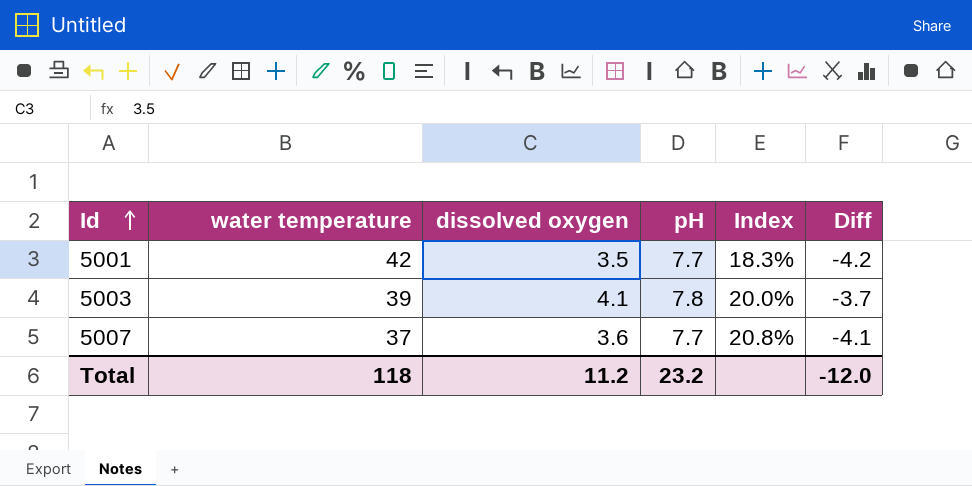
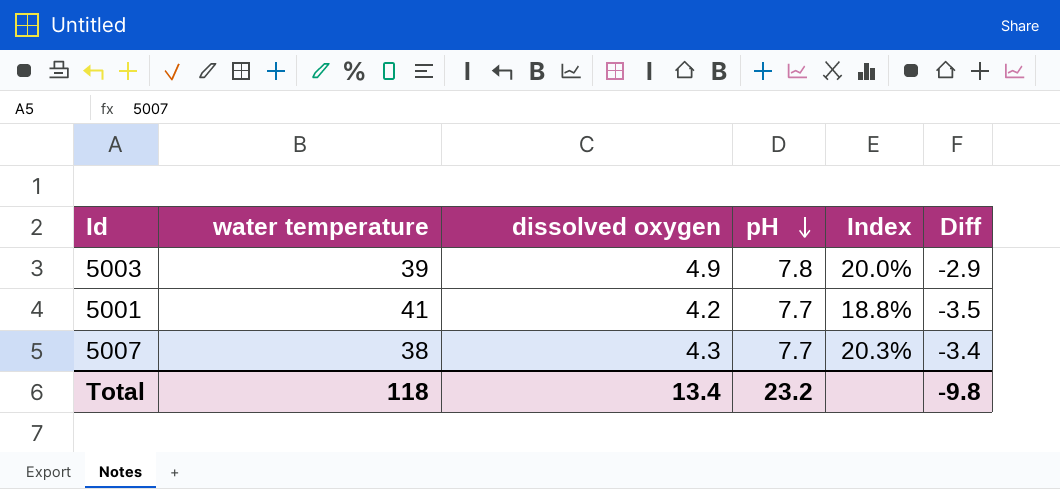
row order: Id ascending -> pH descending
5003 | dissolved oxygen: 4.1 -> 4.9
5003 | Diff: -3.7 -> -2.9
5001 | water temperature: 42 -> 41
5001 | dissolved oxygen: 3.5 -> 4.2
5001 | Index: 18.3% -> 18.8%
5001 | Diff: -4.2 -> -3.5
5007 | water temperature: 37 -> 38
5007 | dissolved oxygen: 3.6 -> 4.3
5007 | Index: 20.8% -> 20.3%
5007 | Diff: -4.1 -> -3.4
Total | dissolved oxygen: 11.2 -> 13.4
Total | Diff: -12.0 -> -9.8

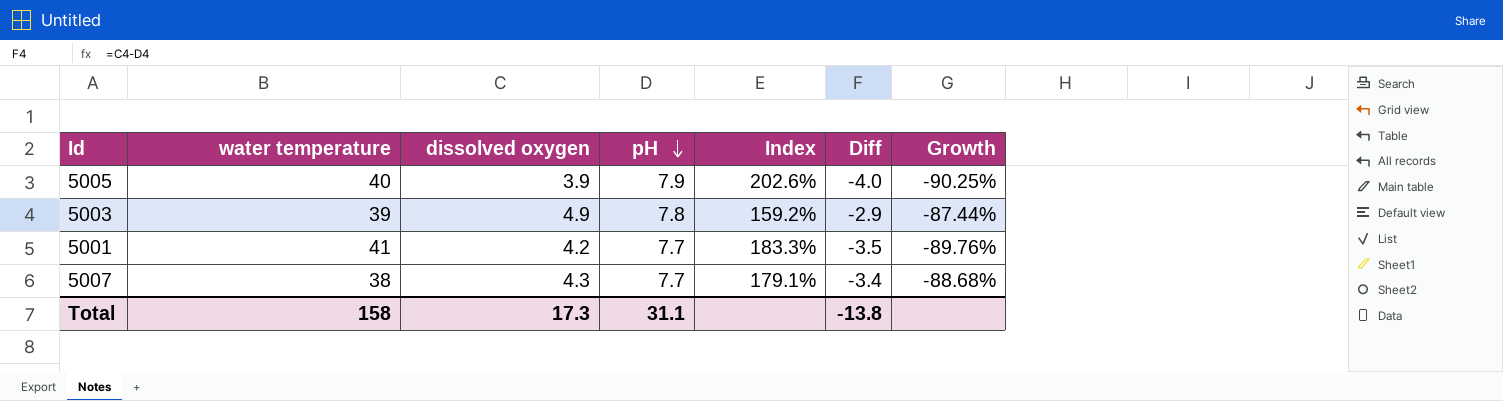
column Index | formula: [pH] / [water temperature] -> [pH] / [dissolved oxygen]
column Growth | formula: none -> ([dissolved oxygen] - [water temperature]) / [water temperature]
row 5005: none -> 40 | 3.9 | 7.9 | 202.6% | -4.0 | -90.25%
Total | water temperature: 118 -> 158
Total | dissolved oxygen: 13.4 -> 17.3
Total | pH: 23.2 -> 31.1
Total | Diff: -9.8 -> -13.8

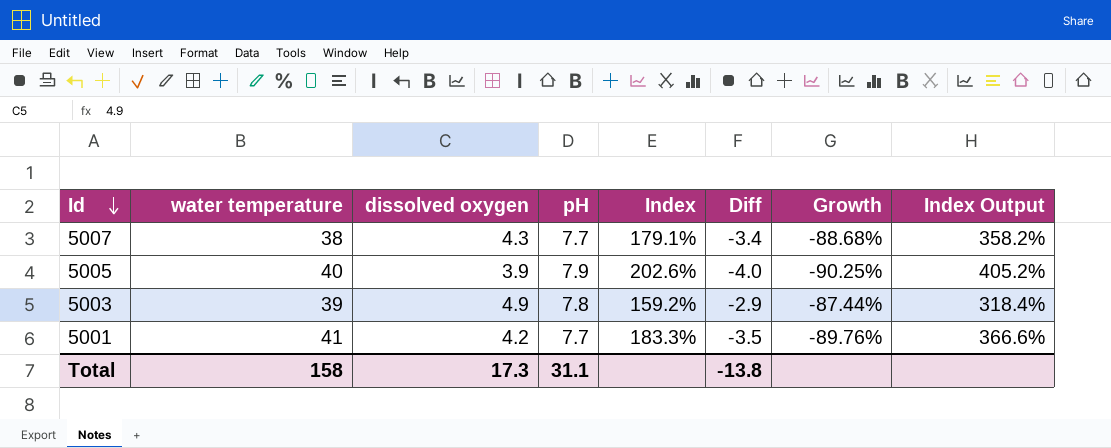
row order: pH descending -> Id descending
column Index Output | formula: none -> [Index] * 2

